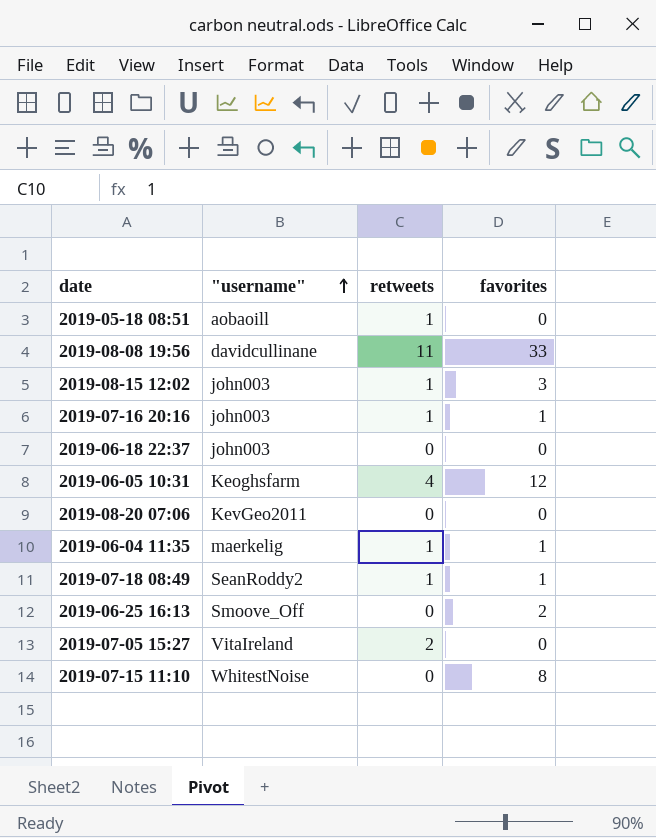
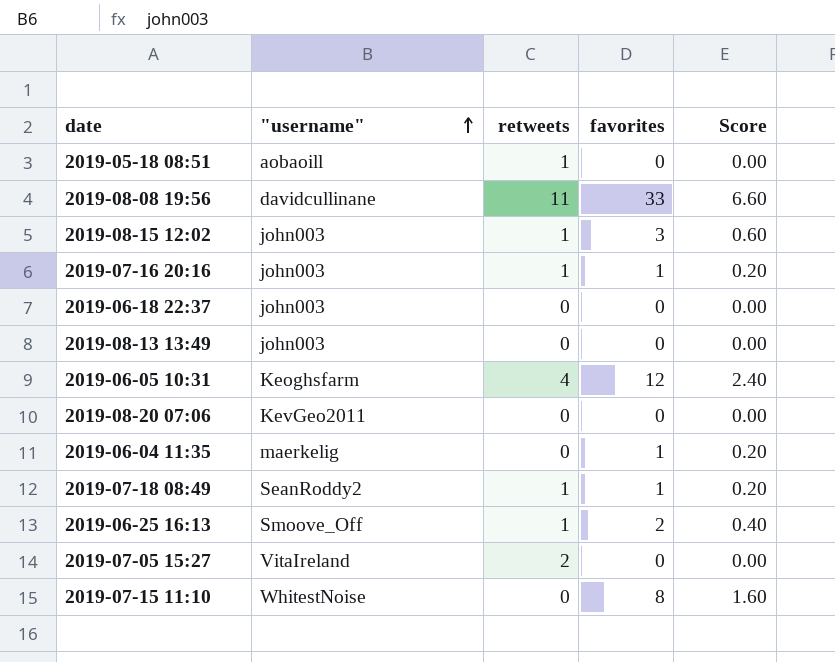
column Score | formula: none -> [favorites] * 0.2
row 2019-08-13 13:49: none -> john003 | 0 | 0 | 0.00
2019-06-04 11:35 | retweets: 1 -> 0
2019-06-25 16:13 | retweets: 0 -> 1

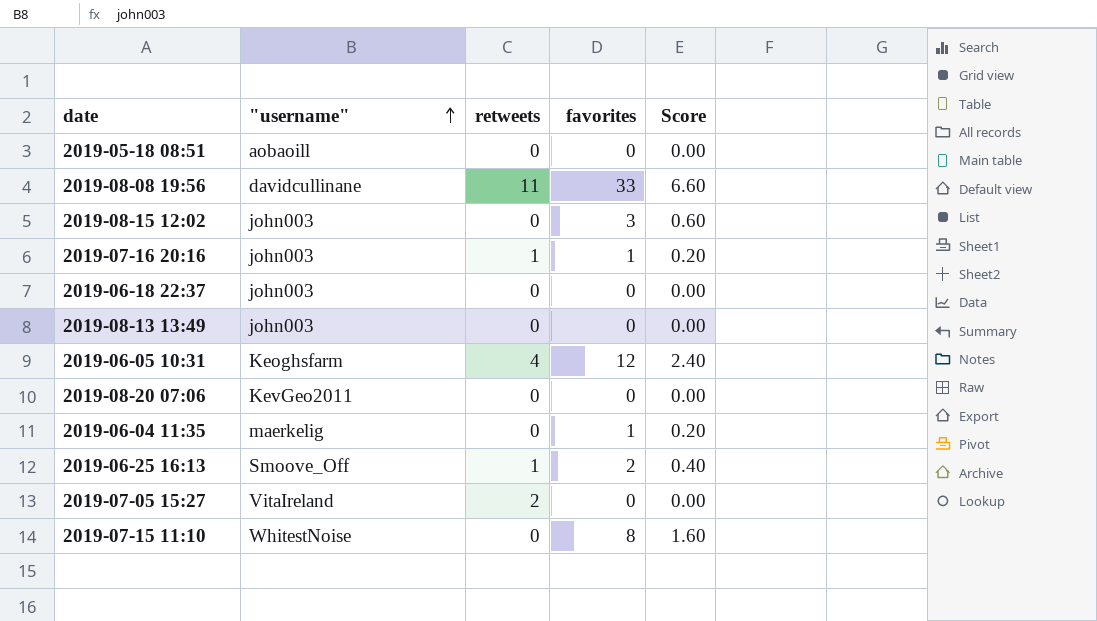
row 2019-07-18 08:49: SeanRoddy2 | 1 | 1 | 0.20 -> none
2019-05-18 08:51 | retweets: 1 -> 0
2019-08-15 12:02 | retweets: 1 -> 0

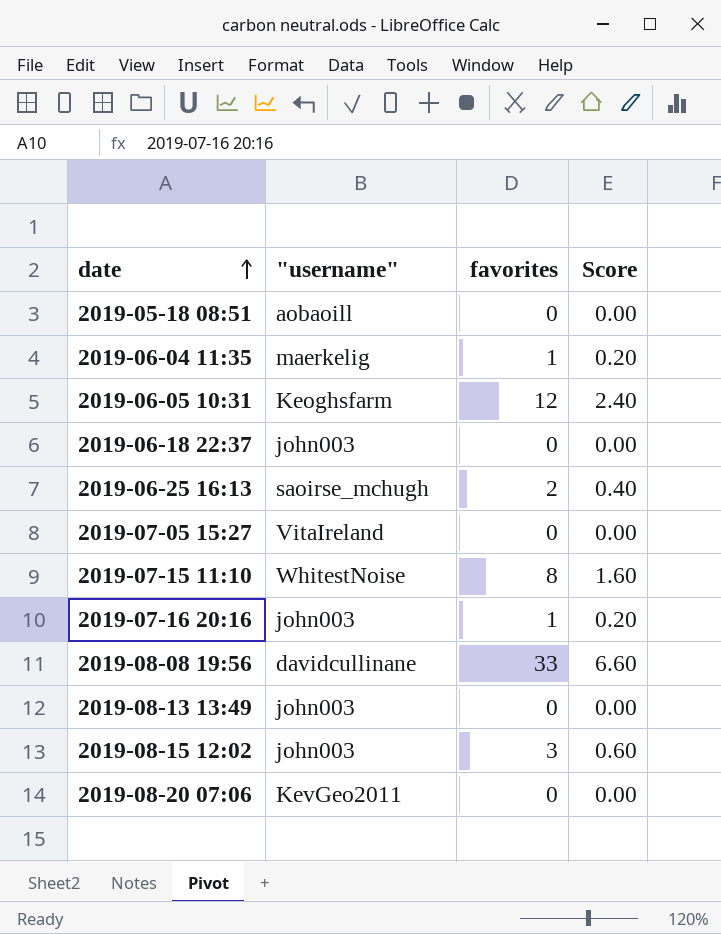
row order: "username" ascending -> date ascending
column retweets | position: 3 -> none
2019-06-25 16:13 | "username": Smoove_Off -> saoirse_mchugh

